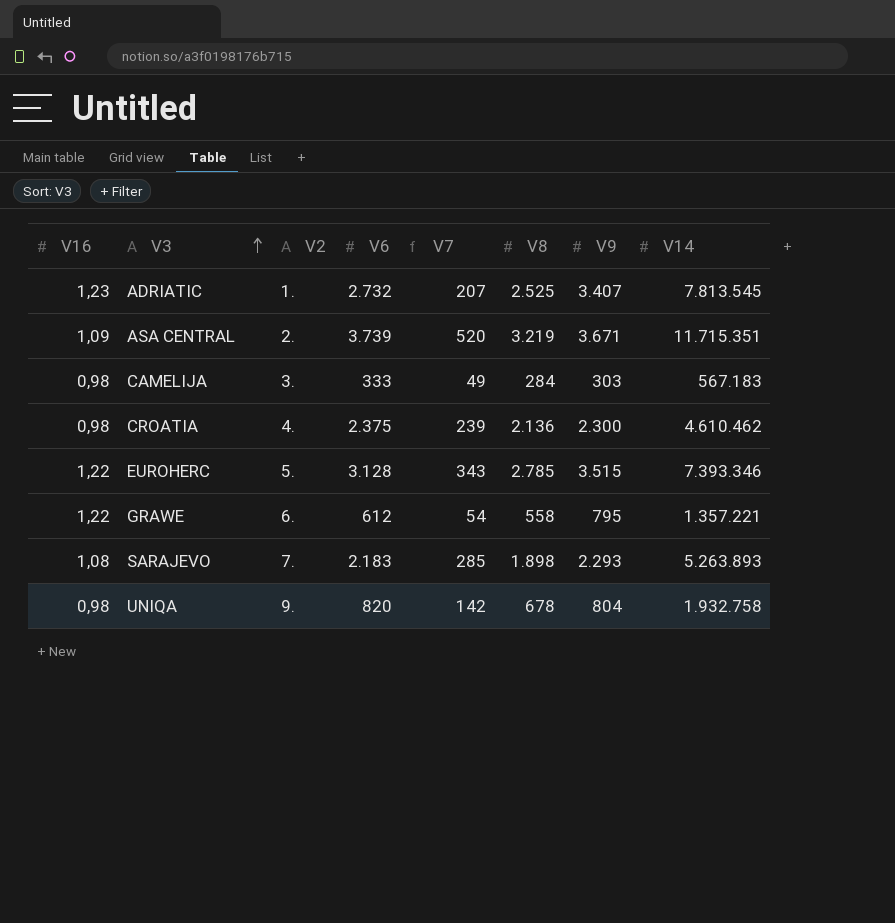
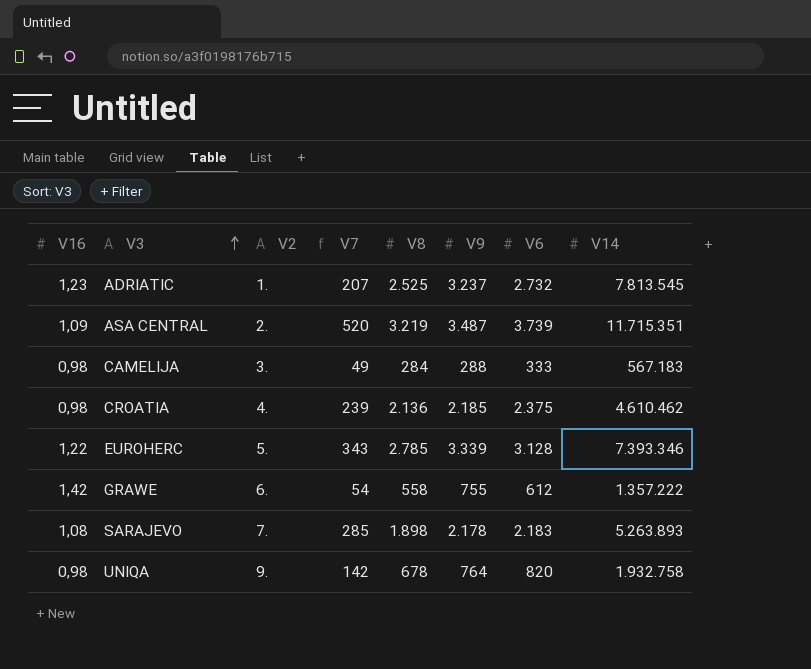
column V6 | position: 4 -> 7
ADRIATIC | V9: 3.407 -> 3.237
ASA CENTRAL | V9: 3.671 -> 3.487
CAMELIJA | V9: 303 -> 288
CROATIA | V9: 2.300 -> 2.185
EUROHERC | V9: 3.515 -> 3.339
GRAWE | V16: 1,22 -> 1,42
GRAWE | V9: 795 -> 755
GRAWE | V14: 1.357.221 -> 1.357.222
SARAJEVO | V9: 2.293 -> 2.178
UNIQA | V9: 804 -> 764

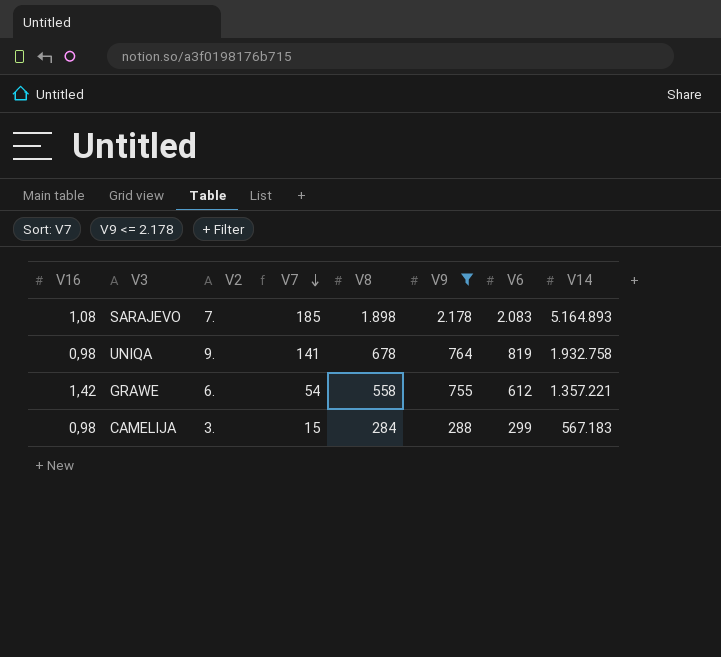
filter: none -> V9 <= 2.178
row order: V3 ascending -> V7 descending
SARAJEVO | V7: 285 -> 185
SARAJEVO | V6: 2.183 -> 2.083
SARAJEVO | V14: 5.263.893 -> 5.164.893
UNIQA | V7: 142 -> 141
UNIQA | V6: 820 -> 819
GRAWE | V14: 1.357.222 -> 1.357.221
CAMELIJA | V7: 49 -> 15
CAMELIJA | V6: 333 -> 299

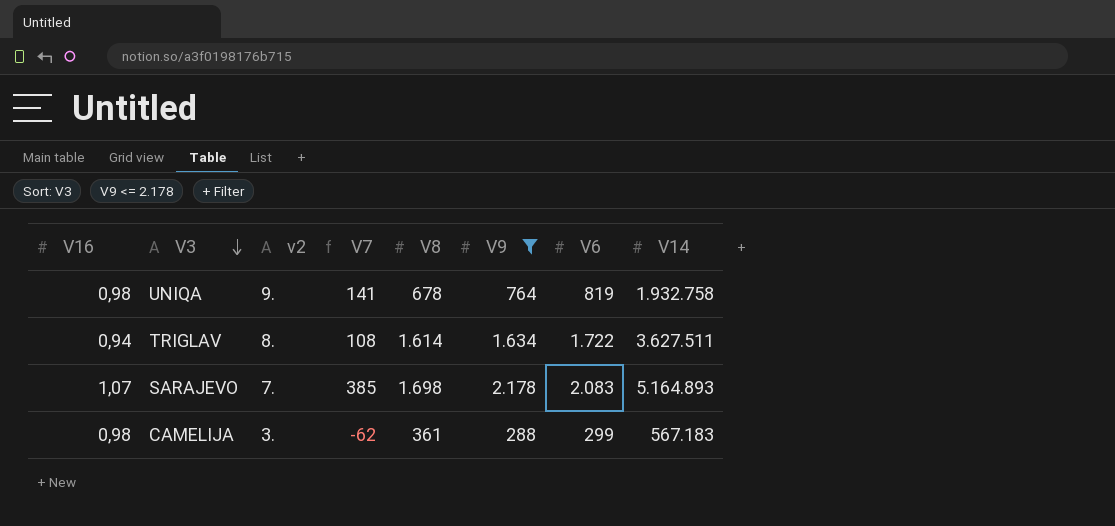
row order: V7 descending -> V3 descending
column name: V2 -> v2
row GRAWE: 1,42 | 6. | 54 | 558 | 755 | 612 | 1.357.221 -> none
row TRIGLAV: none -> 0,94 | 8. | 108 | 1.614 | 1.634 | 1.722 | 3.627.511
SARAJEVO | V16: 1,08 -> 1,07
SARAJEVO | V7: 185 -> 385
SARAJEVO | V8: 1.898 -> 1.698
CAMELIJA | V7: 15 -> -62
CAMELIJA | V8: 284 -> 361

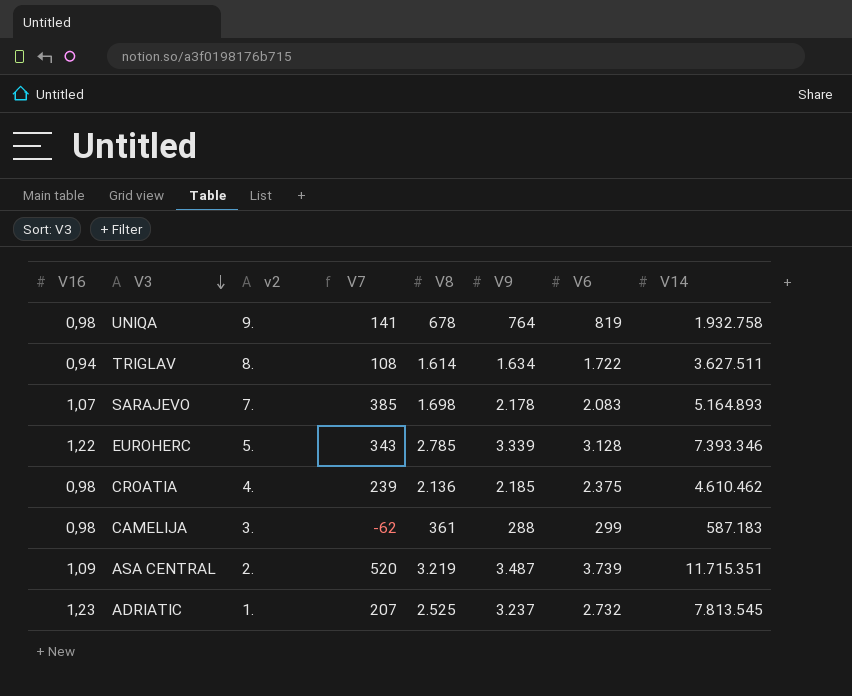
filter: V9 <= 2.178 -> none
CAMELIJA | V14: 567.183 -> 587.183

